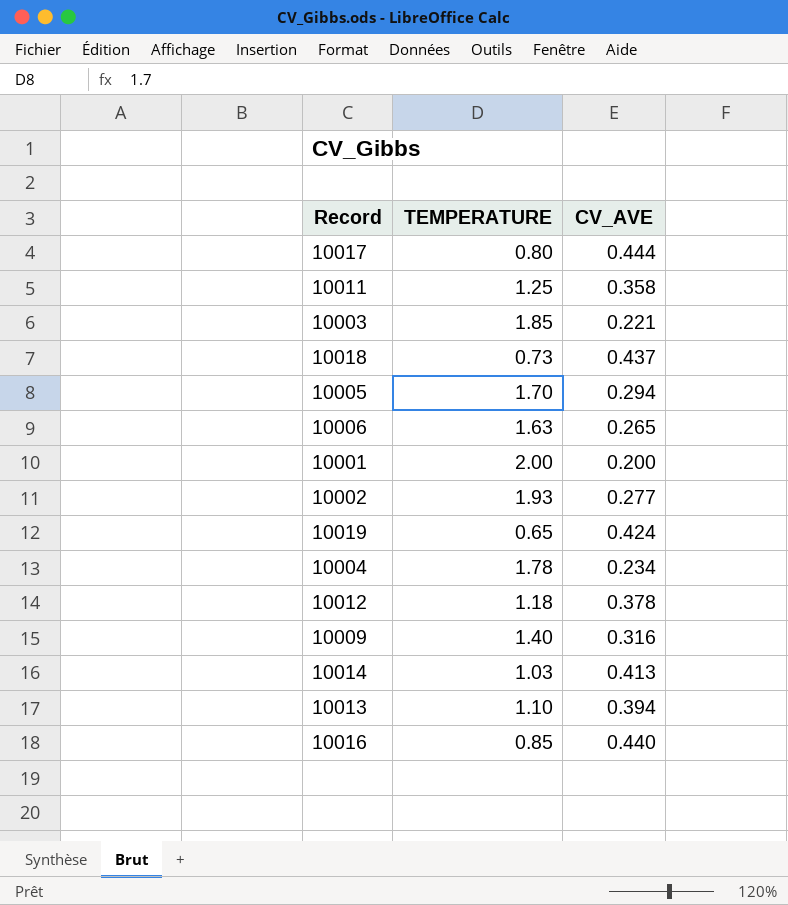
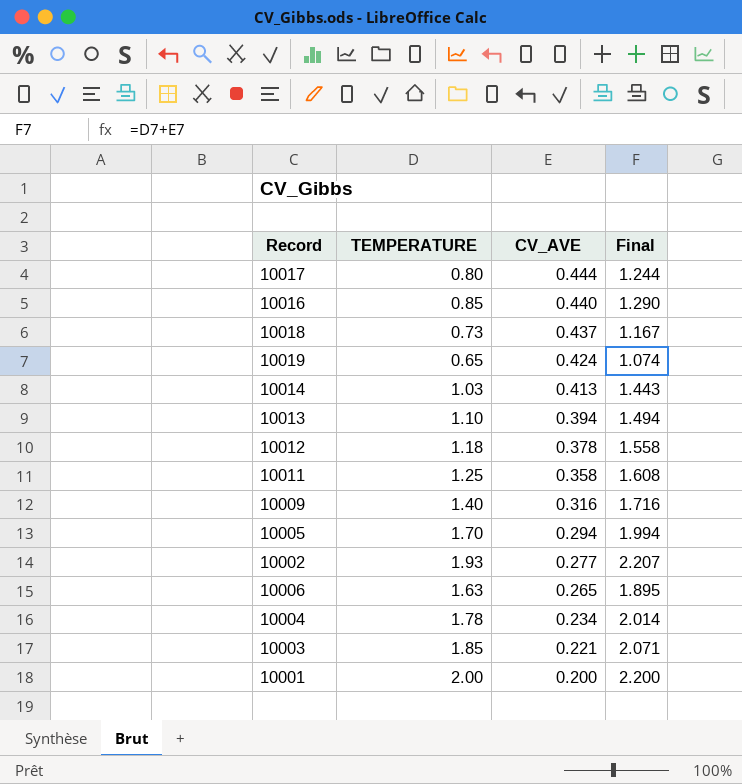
row order: none -> CV_AVE descending
column Final | formula: none -> [TEMPERATURE] + [CV_AVE]

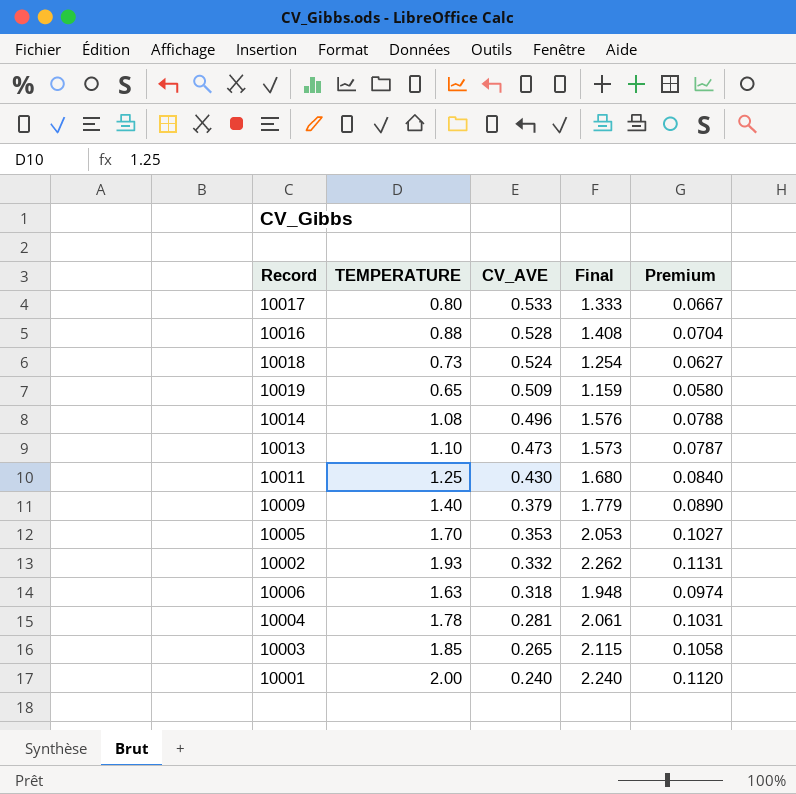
column Premium | formula: none -> [Final] * 0.05
row 10012: 1.18 | 0.378 | 1.558 -> none
10017 | CV_AVE: 0.444 -> 0.533
10017 | Final: 1.244 -> 1.333
10016 | TEMPERATURE: 0.85 -> 0.88
10016 | CV_AVE: 0.440 -> 0.528
10016 | Final: 1.290 -> 1.408
10018 | CV_AVE: 0.437 -> 0.524
10018 | Final: 1.167 -> 1.254
10019 | CV_AVE: 0.424 -> 0.509
10019 | Final: 1.074 -> 1.159
10014 | TEMPERATURE: 1.03 -> 1.08
10014 | CV_AVE: 0.413 -> 0.496
10014 | Final: 1.443 -> 1.576
10013 | CV_AVE: 0.394 -> 0.473
10013 | Final: 1.494 -> 1.573
10011 | CV_AVE: 0.358 -> 0.430
10011 | Final: 1.608 -> 1.680
10009 | CV_AVE: 0.316 -> 0.379
10009 | Final: 1.716 -> 1.779
10005 | CV_AVE: 0.294 -> 0.353
10005 | Final: 1.994 -> 2.053
10002 | CV_AVE: 0.277 -> 0.332
10002 | Final: 2.207 -> 2.262
10006 | CV_AVE: 0.265 -> 0.318
10006 | Final: 1.895 -> 1.948
10004 | CV_AVE: 0.234 -> 0.281
10004 | Final: 2.014 -> 2.061
10003 | CV_AVE: 0.221 -> 0.265
10003 | Final: 2.071 -> 2.115
10001 | CV_AVE: 0.200 -> 0.240
10001 | Final: 2.200 -> 2.240

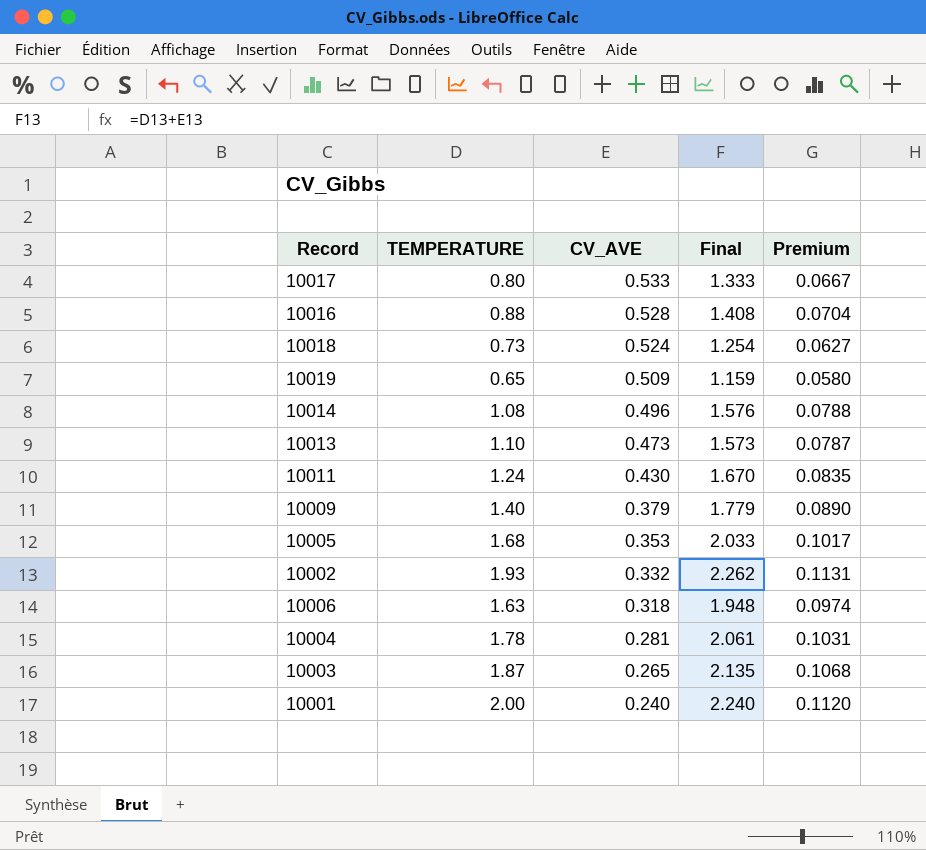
10011 | TEMPERATURE: 1.25 -> 1.24
10011 | Final: 1.680 -> 1.670
10011 | Premium: 0.0840 -> 0.0835
10005 | TEMPERATURE: 1.70 -> 1.68
10005 | Final: 2.053 -> 2.033
10005 | Premium: 0.1027 -> 0.1017
10003 | TEMPERATURE: 1.85 -> 1.87
10003 | Final: 2.115 -> 2.135
10003 | Premium: 0.1058 -> 0.1068

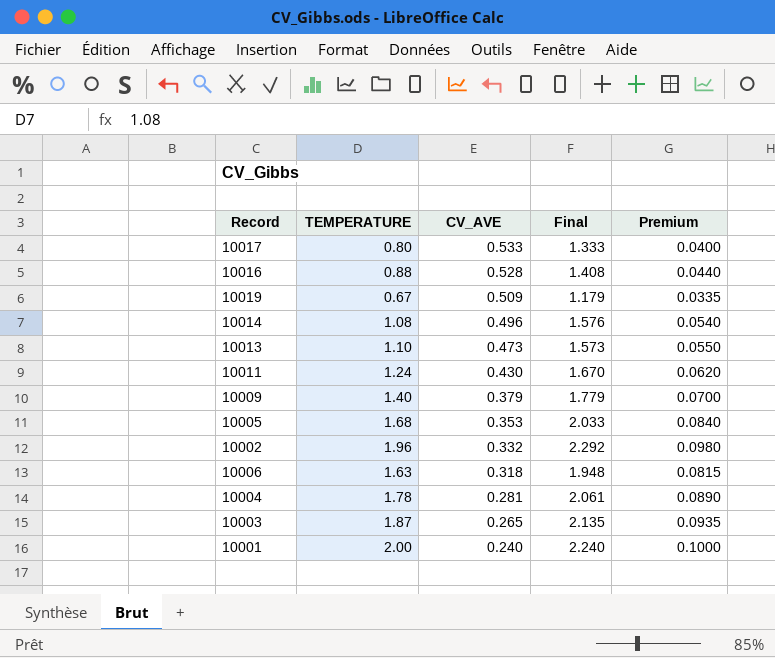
column Premium | formula: [Final] * 0.05 -> [TEMPERATURE] * 0.05
row 10018: 0.73 | 0.524 | 1.254 | 0.0627 -> none
10019 | TEMPERATURE: 0.65 -> 0.67
10019 | Final: 1.159 -> 1.179
10002 | TEMPERATURE: 1.93 -> 1.96
10002 | Final: 2.262 -> 2.292

